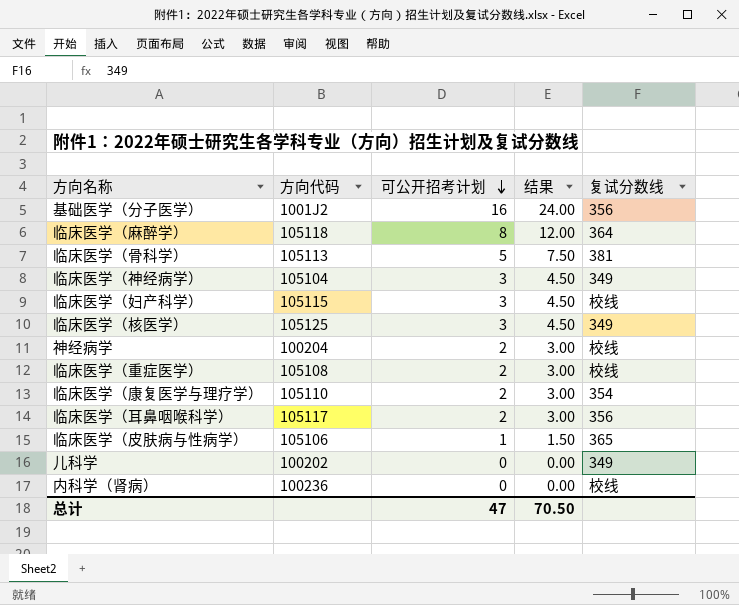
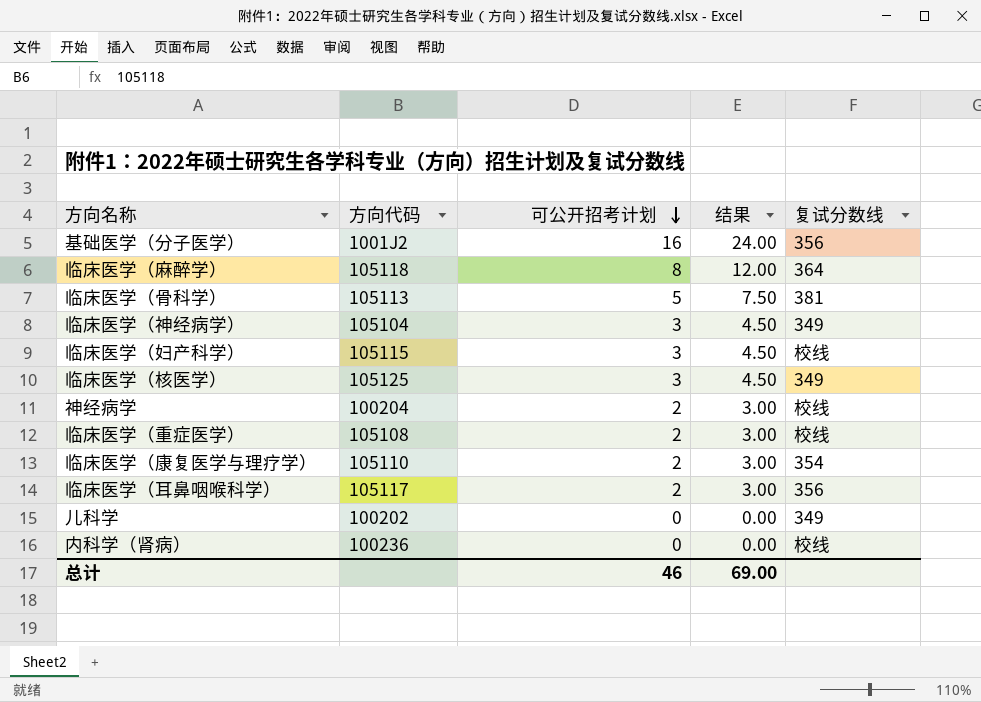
row 临床医学（皮肤病与性病学）: 105106 | 1 | 1.50 | 365 -> none
总计 | 可公开招考计划: 47 -> 46
总计 | 结果: 70.50 -> 69.00

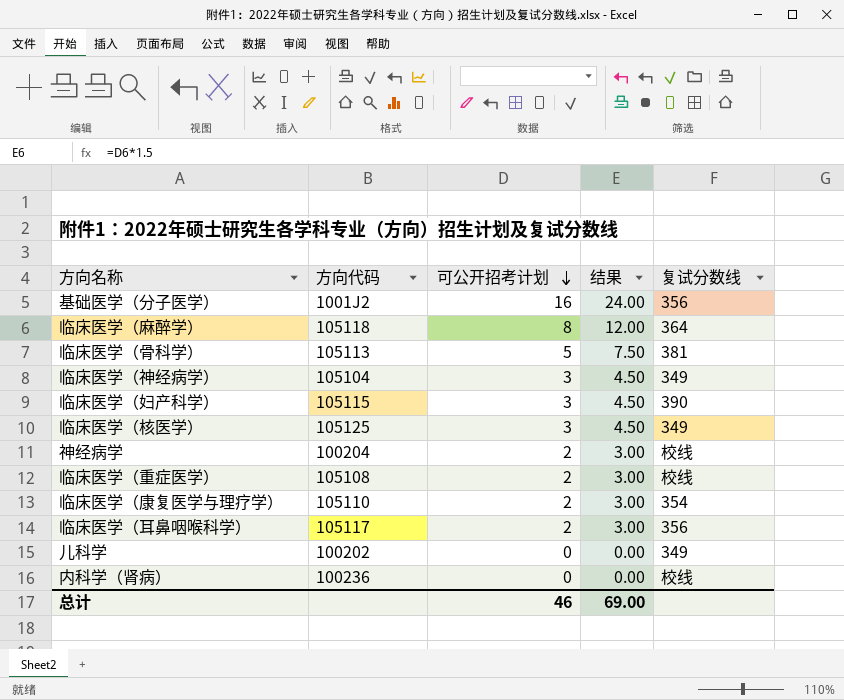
临床医学（妇产科学） | 复试分数线: 校线 -> 390

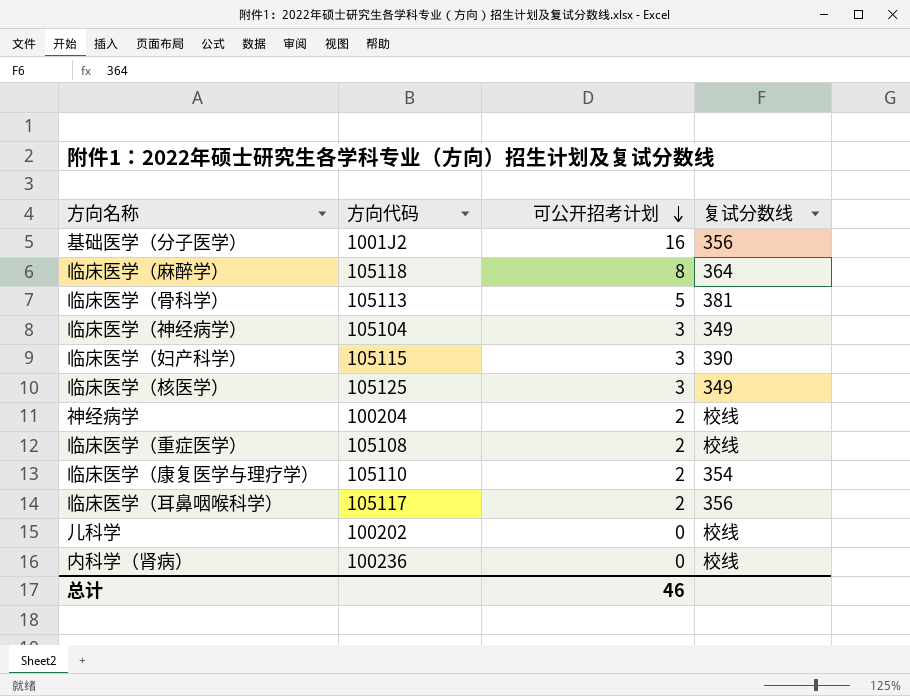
column 结果 | formula: [可公开招考计划] * 1.5 -> none
儿科学 | 复试分数线: 349 -> 校线

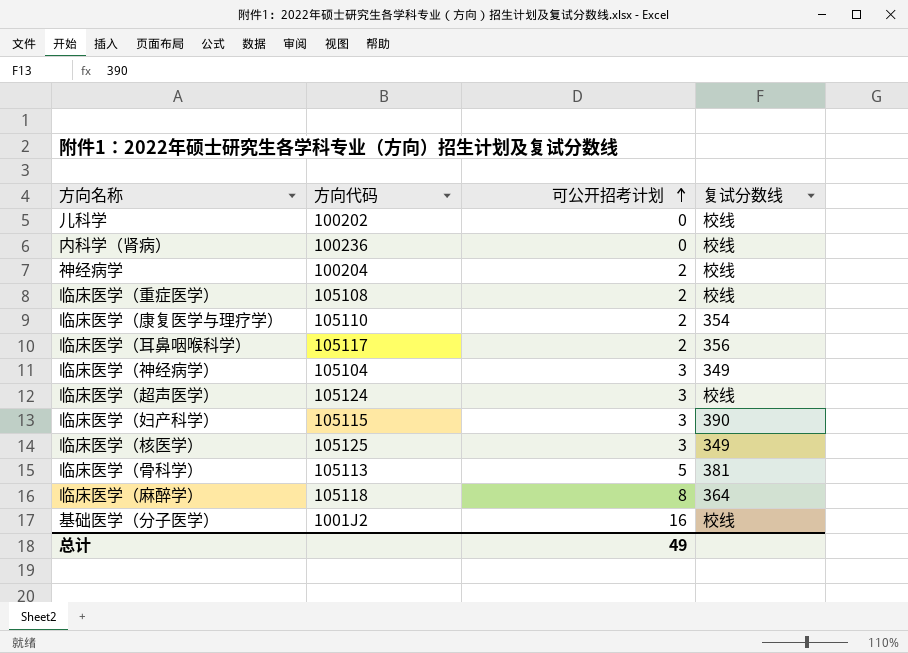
row order: 可公开招考计划 descending -> 可公开招考计划 ascending
row 临床医学（超声医学）: none -> 105124 | 3 | 校线
基础医学（分子医学） | 复试分数线: 356 -> 校线
总计 | 可公开招考计划: 46 -> 49

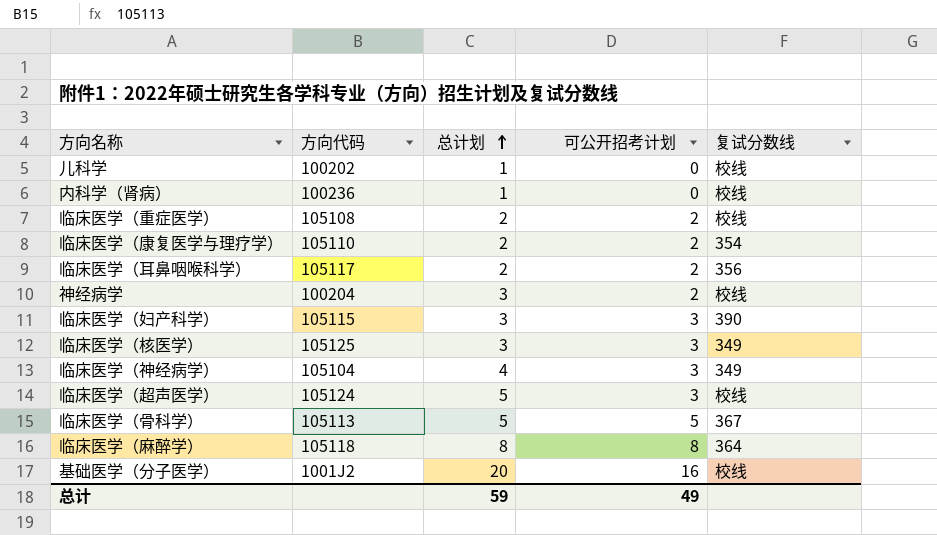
row order: 可公开招考计划 ascending -> 总计划 ascending
column 总计划 | position: none -> 3
临床医学（骨科学） | 复试分数线: 381 -> 367

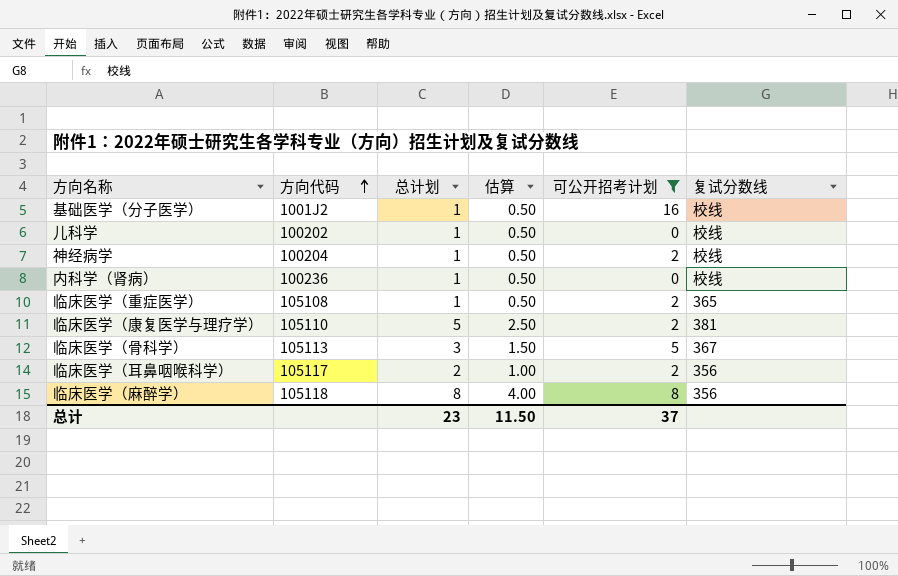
filter: none -> 可公开招考计划 != 3
row order: 总计划 ascending -> 方向代码 ascending
column 估算 | formula: none -> [总计划] * 0.5
基础医学（分子医学） | 总计划: 20 -> 1
神经病学 | 总计划: 3 -> 1
临床医学（重症医学） | 总计划: 2 -> 1
临床医学（重症医学） | 复试分数线: 校线 -> 365
临床医学（康复医学与理疗学） | 总计划: 2 -> 5
临床医学（康复医学与理疗学） | 复试分数线: 354 -> 381
临床医学（骨科学） | 总计划: 5 -> 3
临床医学（麻醉学） | 复试分数线: 364 -> 356
总计 | 总计划: 59 -> 23
总计 | 可公开招考计划: 49 -> 37

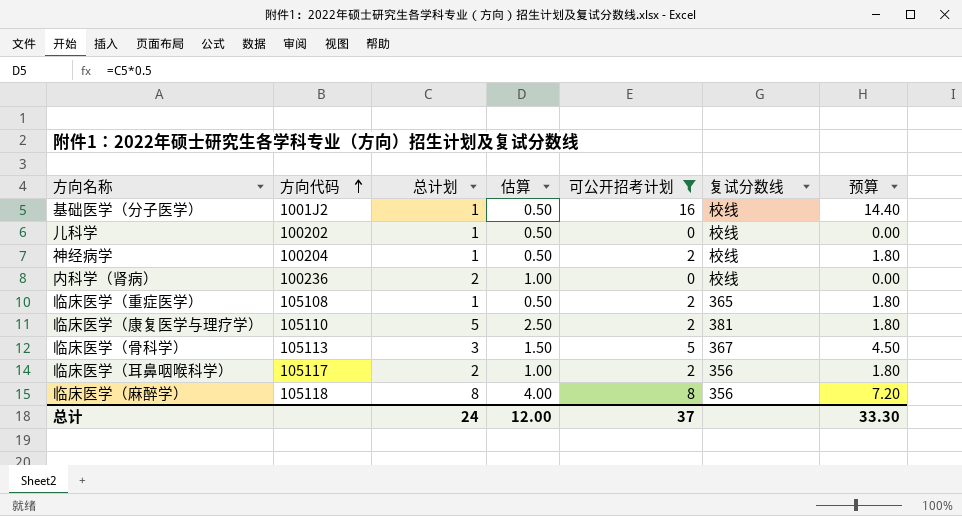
column 预算 | formula: none -> [可公开招考计划] * 0.9
内科学（肾病） | 总计划: 1 -> 2
内科学（肾病） | 估算: 0.50 -> 1.00
总计 | 总计划: 23 -> 24
总计 | 估算: 11.50 -> 12.00

